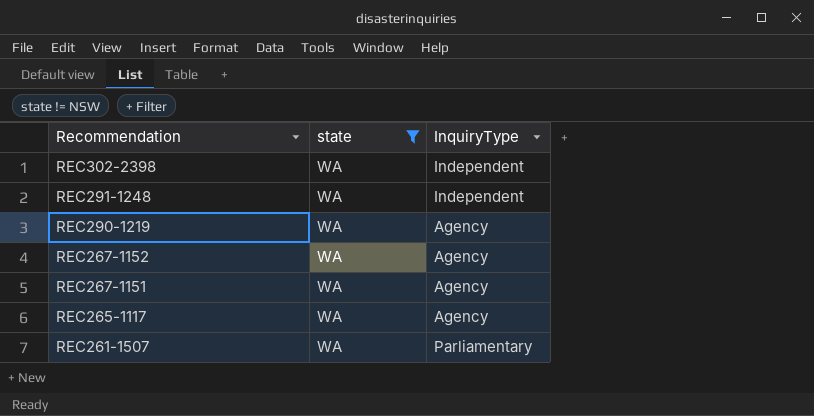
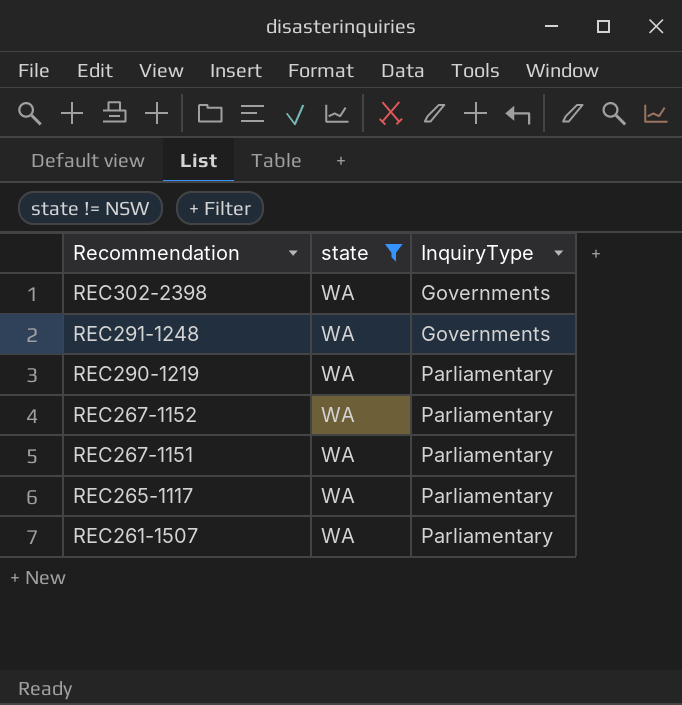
REC302-2398 | InquiryType: Independent -> Governments
REC291-1248 | InquiryType: Independent -> Governments
REC290-1219 | InquiryType: Agency -> Parliamentary
REC267-1152 | InquiryType: Agency -> Parliamentary
REC267-1151 | InquiryType: Agency -> Parliamentary
REC265-1117 | InquiryType: Agency -> Parliamentary

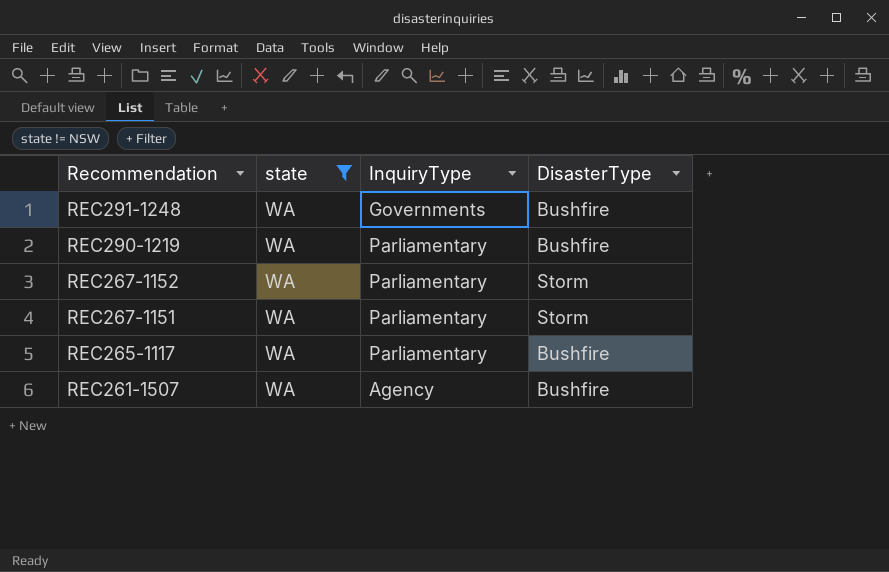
column DisasterType | position: none -> 4
row REC302-2398: WA | Governments -> none
REC261-1507 | InquiryType: Parliamentary -> Agency

